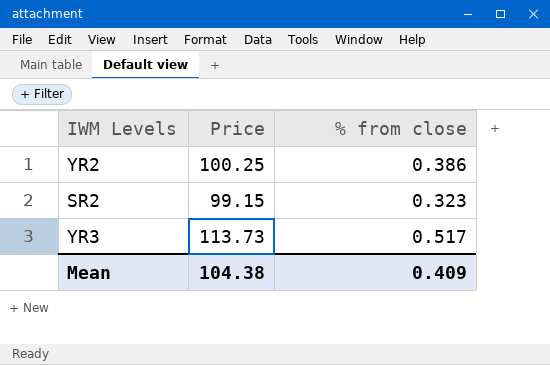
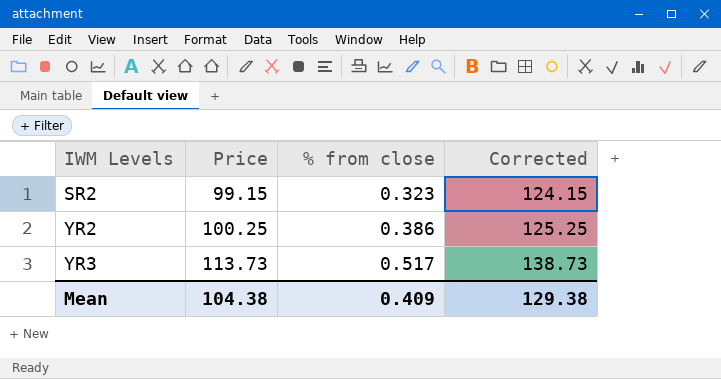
row order: none -> IWM Levels ascending
column Corrected | formula: none -> [Price] + 25

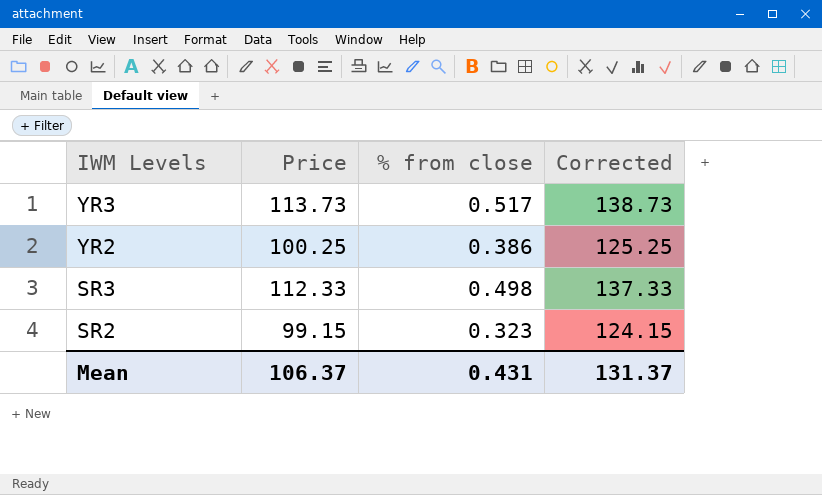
row order: IWM Levels ascending -> IWM Levels descending
row SR3: none -> 112.33 | 0.498 | 137.33
Mean | Price: 104.38 -> 106.37
Mean | % from close: 0.409 -> 0.431
Mean | Corrected: 129.38 -> 131.37

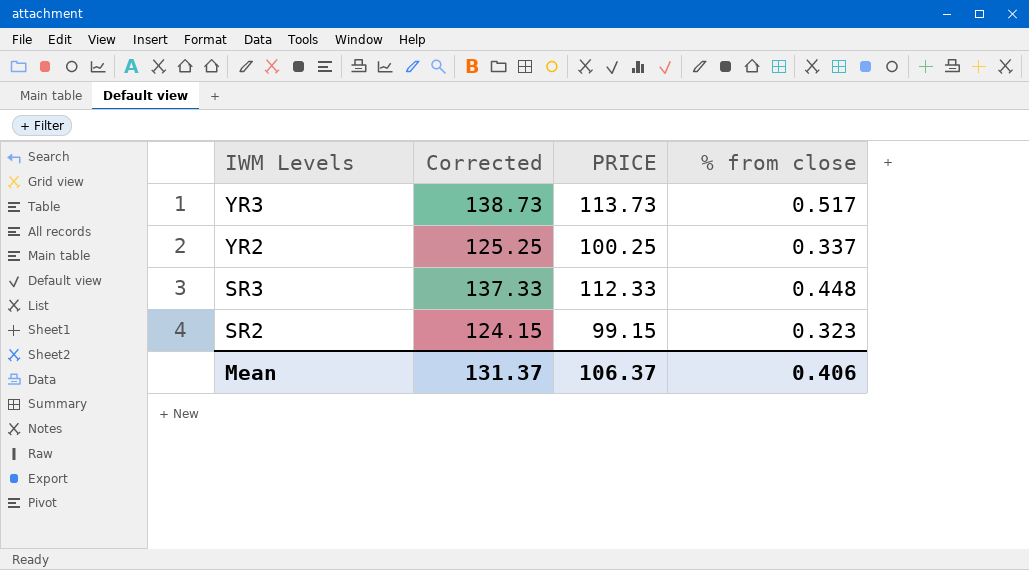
column Corrected | position: 4 -> 2
column name: Price -> PRICE
YR2 | % from close: 0.386 -> 0.337
SR3 | % from close: 0.498 -> 0.448
Mean | % from close: 0.431 -> 0.406

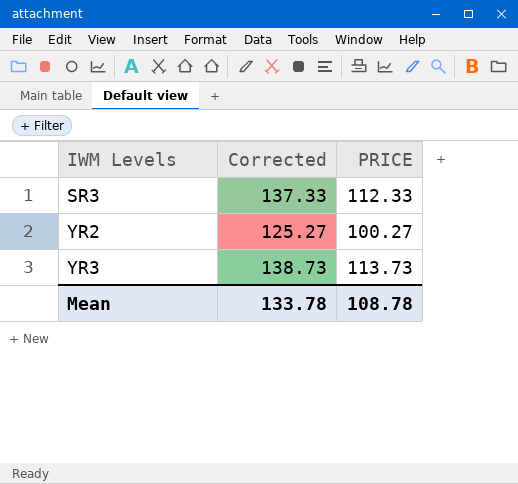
row order: IWM Levels descending -> IWM Levels ascending
column % from close | position: 4 -> none
row SR2: 124.15 | 99.15 | 0.323 -> none
YR2 | Corrected: 125.25 -> 125.27
YR2 | PRICE: 100.25 -> 100.27
Mean | Corrected: 131.37 -> 133.78
Mean | PRICE: 106.37 -> 108.78

